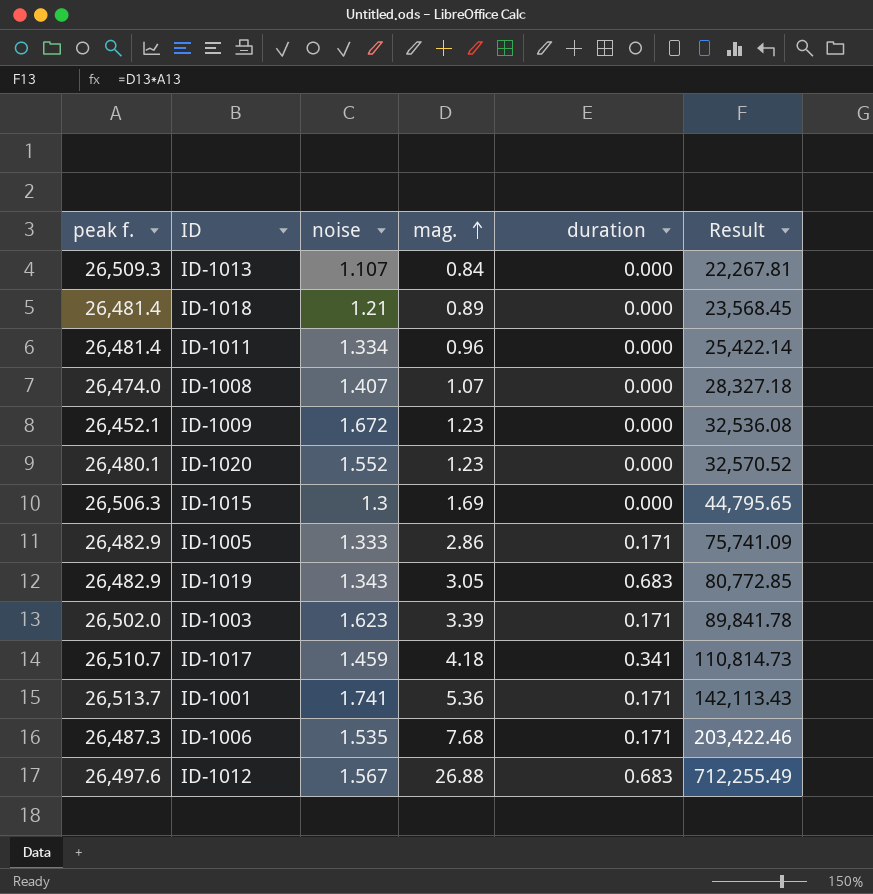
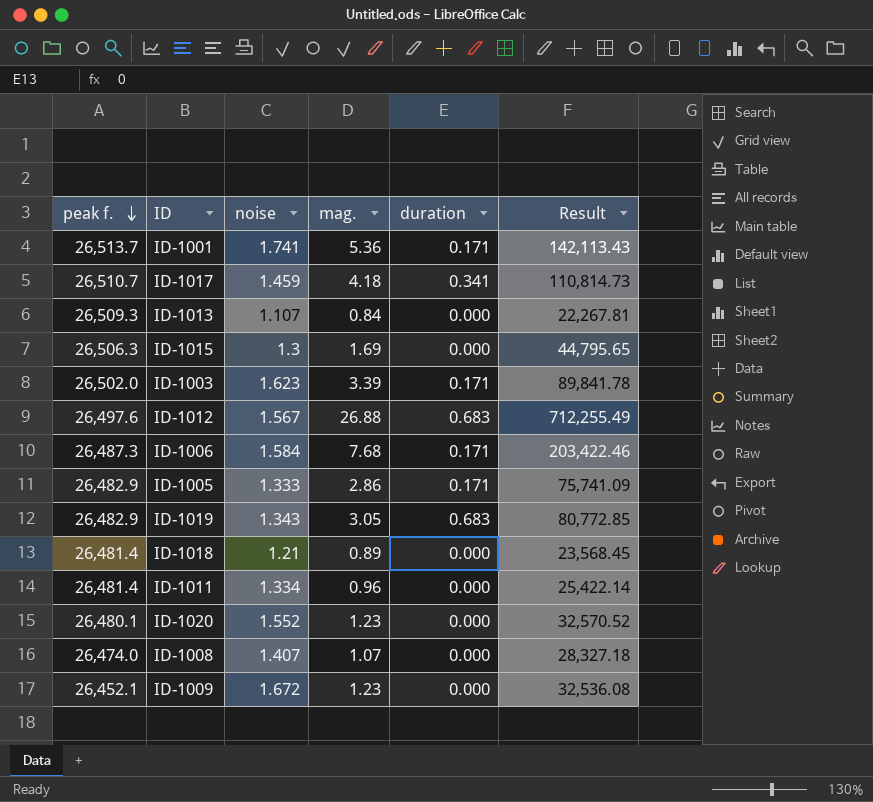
row order: mag. ascending -> peak f. descending
ID-1006 | noise: 1.535 -> 1.584

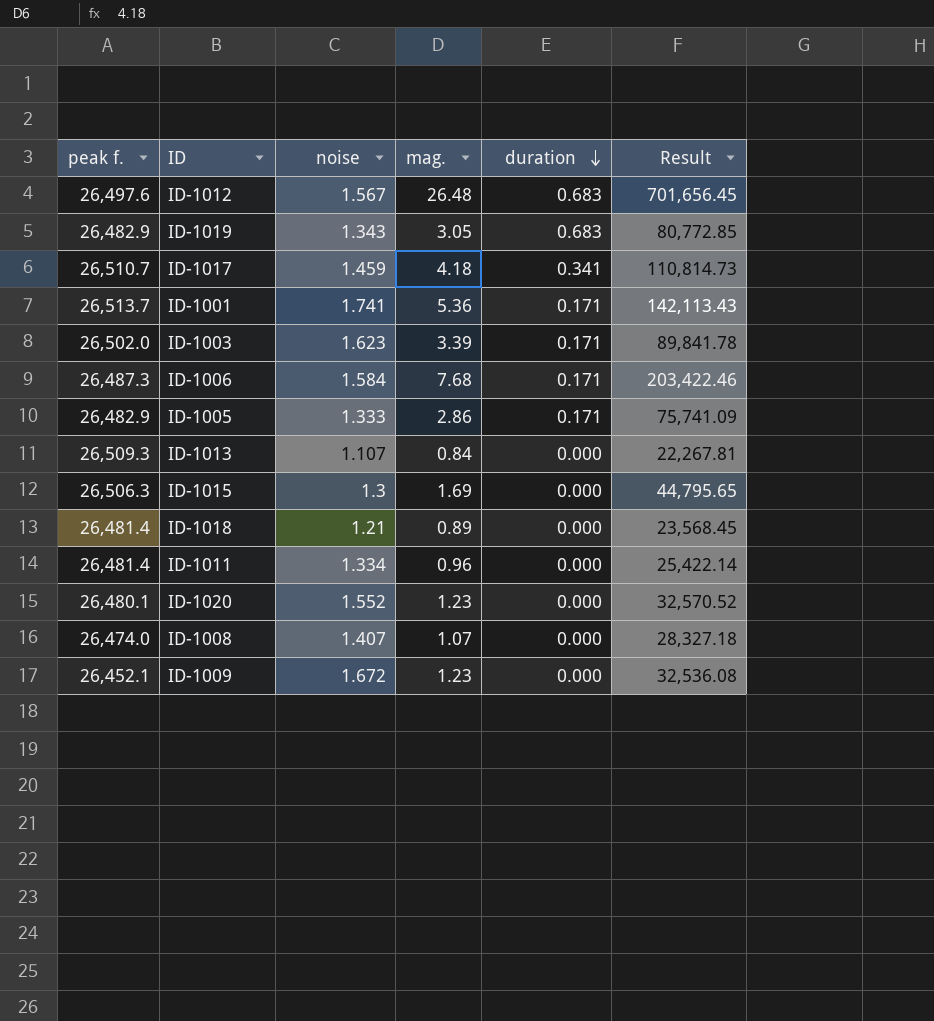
row order: peak f. descending -> duration descending
ID-1012 | mag.: 26.88 -> 26.48
ID-1012 | Result: 712,255.49 -> 701,656.45

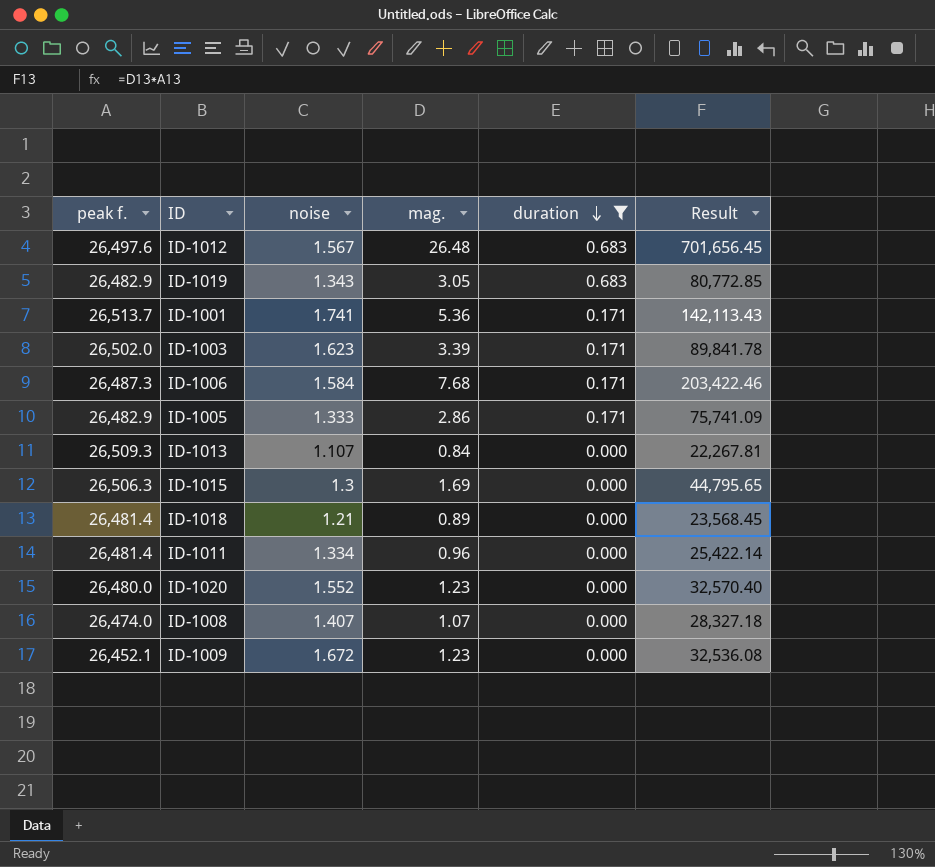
filter: none -> duration != 0.341
ID-1020 | peak f.: 26,480.1 -> 26,480.0
ID-1020 | Result: 32,570.52 -> 32,570.40

